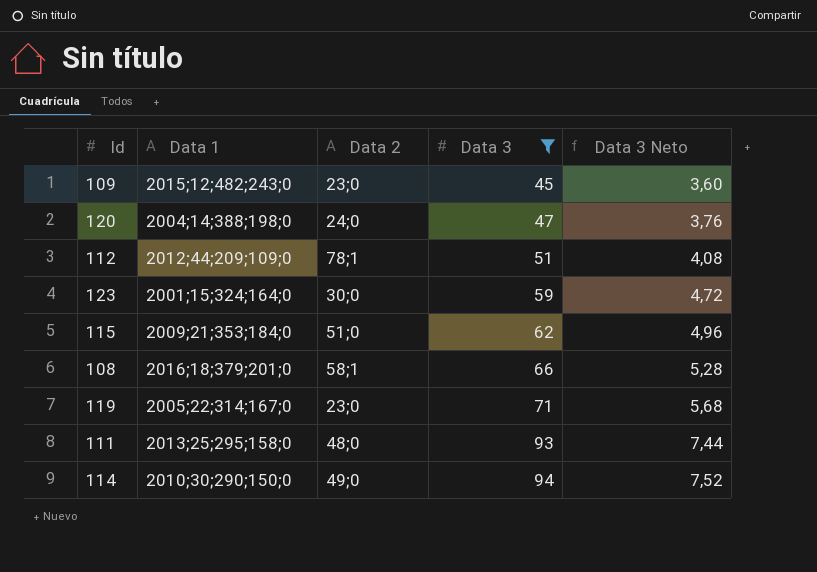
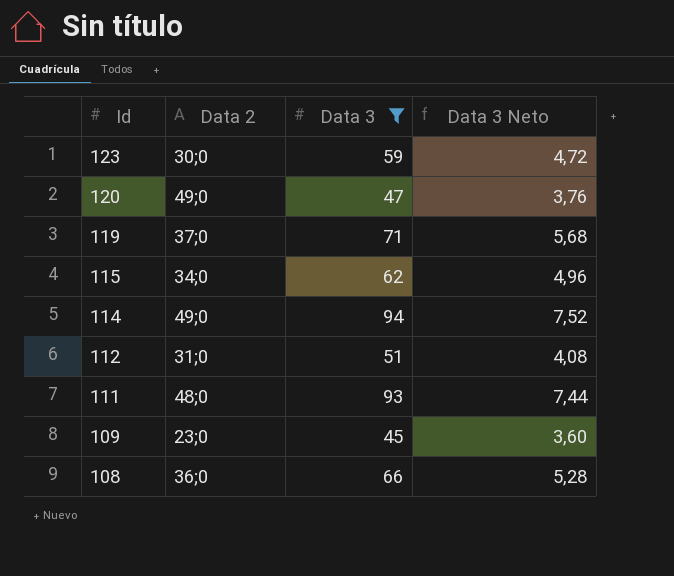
row order: Data 3 ascending -> Id descending
column Data 1 | position: 2 -> none
120 | Data 2: 24;0 -> 49;0
119 | Data 2: 23;0 -> 37;0
115 | Data 2: 51;0 -> 34;0
112 | Data 2: 78;1 -> 31;0
108 | Data 2: 58;1 -> 36;0

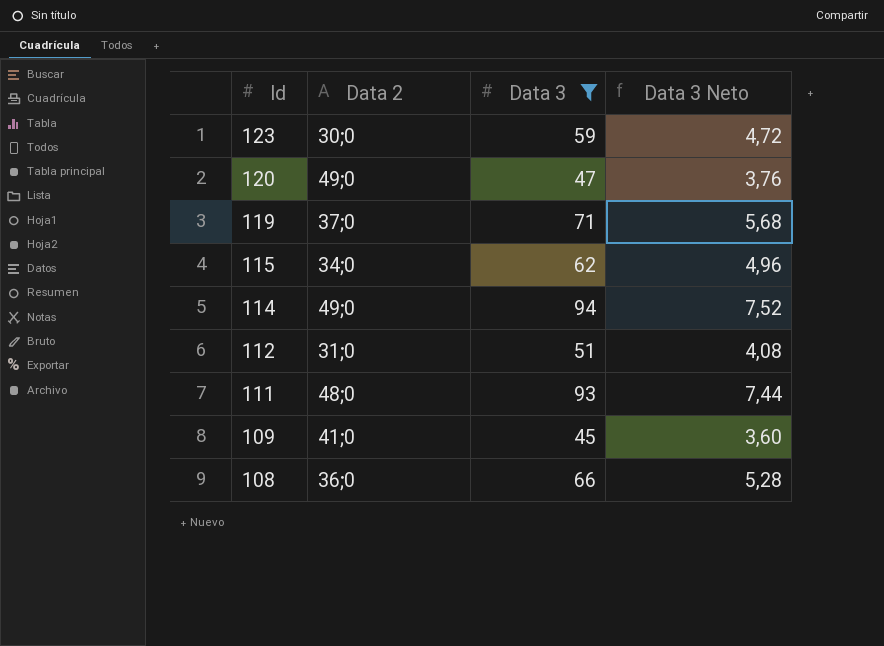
109 | Data 2: 23;0 -> 41;0

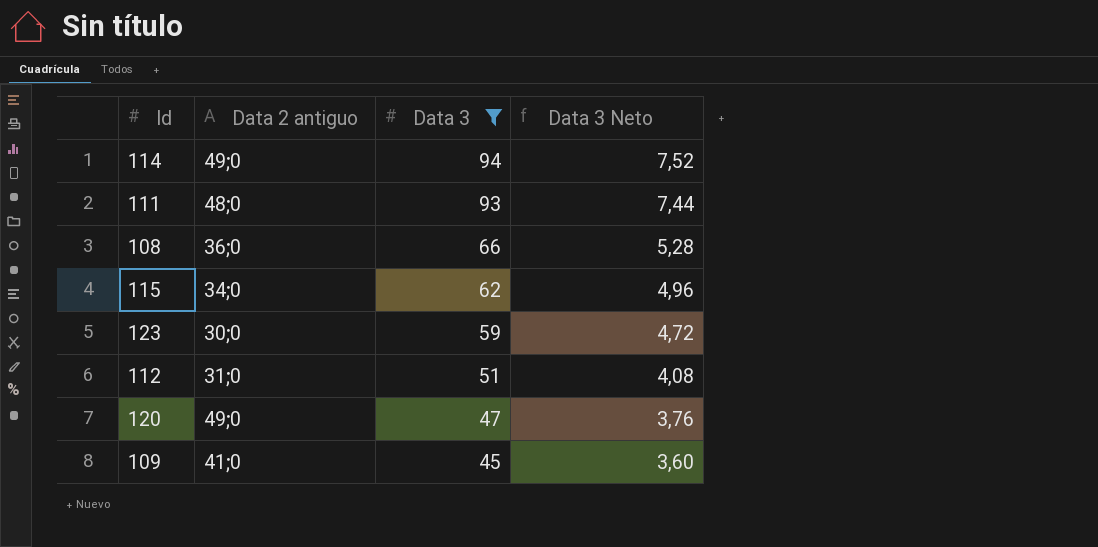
row order: Id descending -> Data 3 descending
column name: Data 2 -> Data 2 antiguo
row 119: 37;0 | 71 | 5,68 -> none

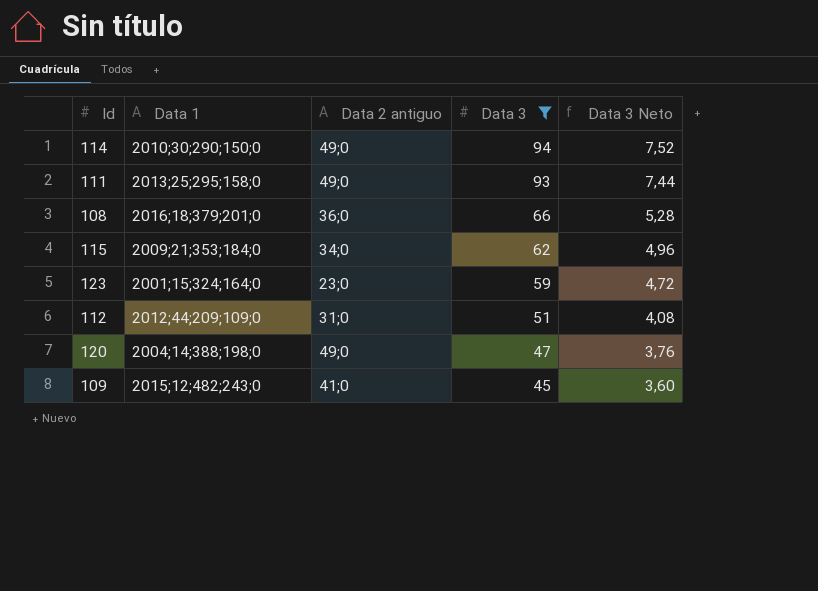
column Data 1 | position: none -> 2
111 | Data 2 antiguo: 48;0 -> 49;0
123 | Data 2 antiguo: 30;0 -> 23;0

